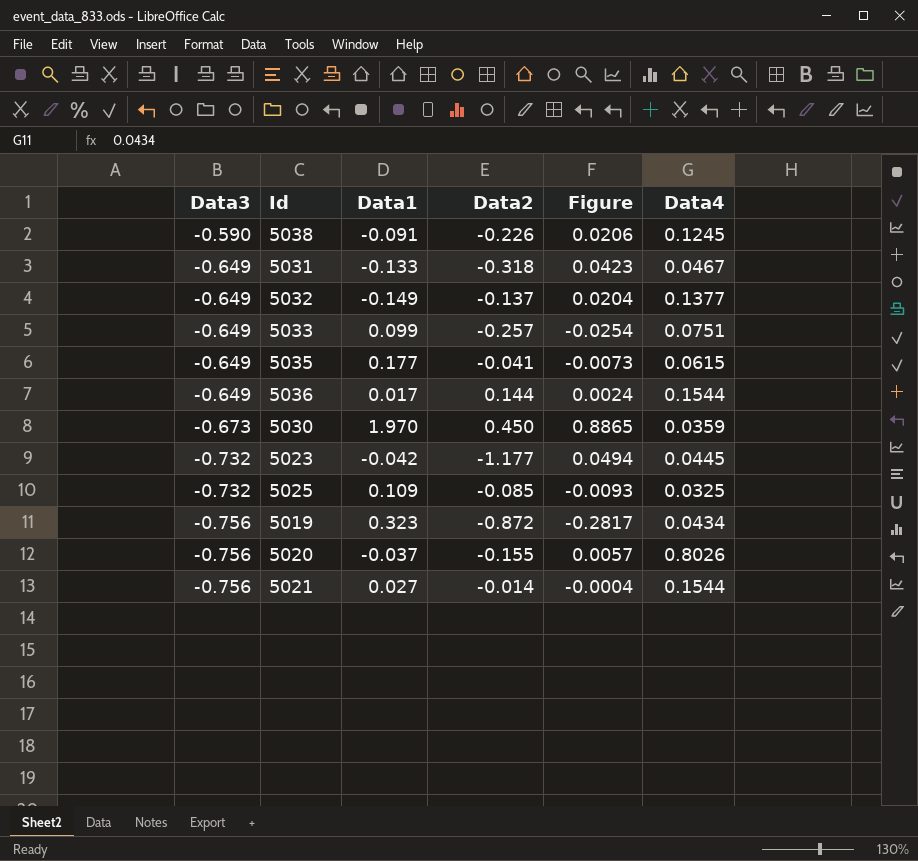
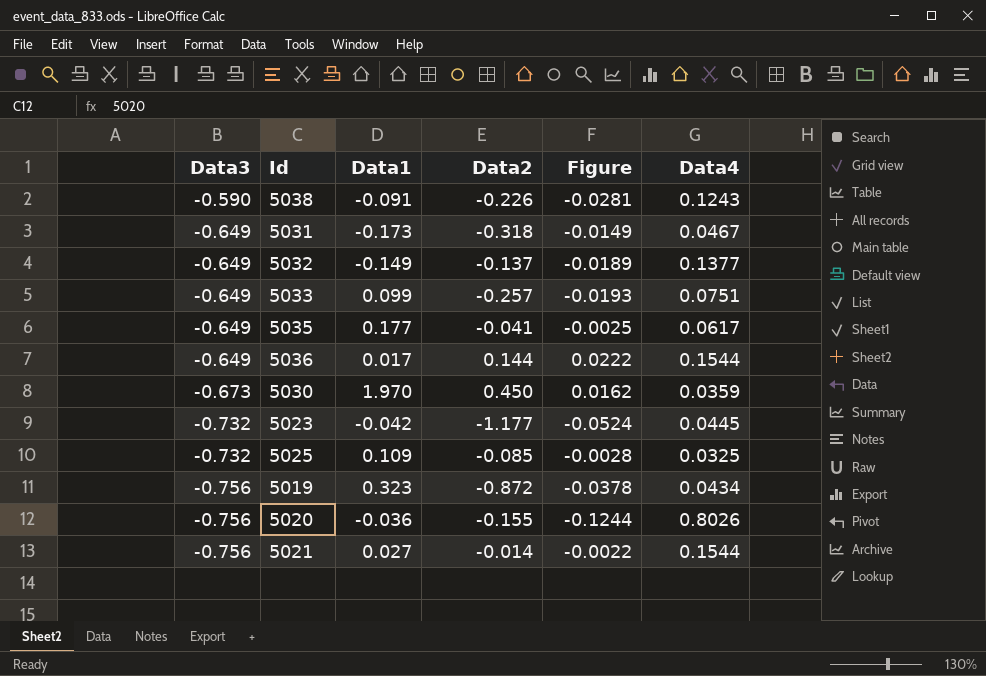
column Figure | formula: [Data1] * [Data2] -> [Data2] * [Data4]
5038 | Data4: 0.1245 -> 0.1243
5031 | Data1: -0.133 -> -0.173
5035 | Data4: 0.0615 -> 0.0617
5020 | Data1: -0.037 -> -0.036

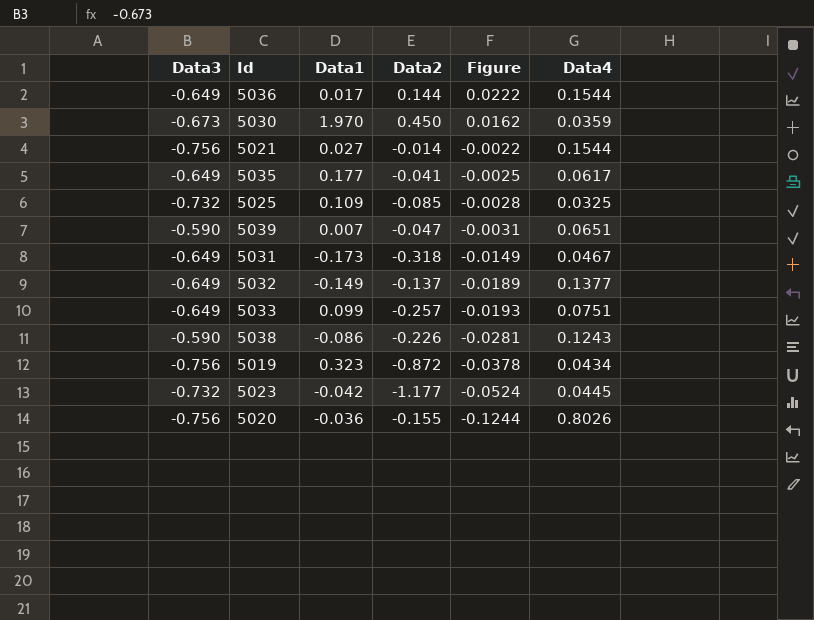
row order: Data3 descending -> Figure descending
row 5039: none -> -0.590 | 0.007 | -0.047 | -0.0031 | 0.0651
5038 | Data1: -0.091 -> -0.086

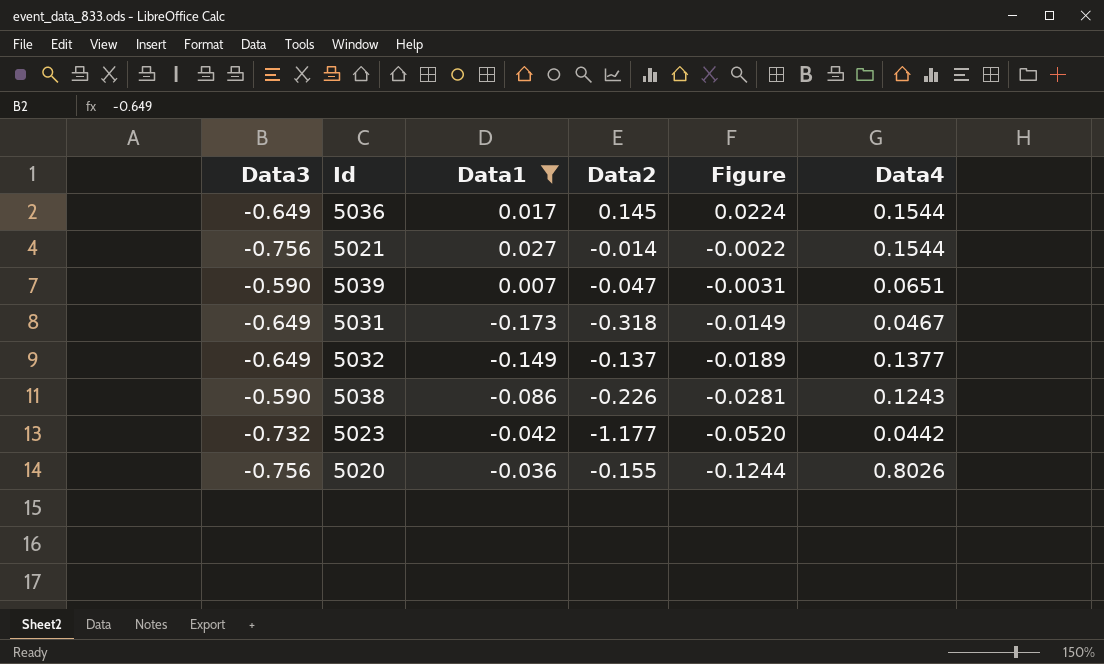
filter: none -> Data1 <= 0.027
5036 | Data2: 0.144 -> 0.145
5036 | Figure: 0.0222 -> 0.0224
5023 | Figure: -0.0524 -> -0.0520
5023 | Data4: 0.0445 -> 0.0442

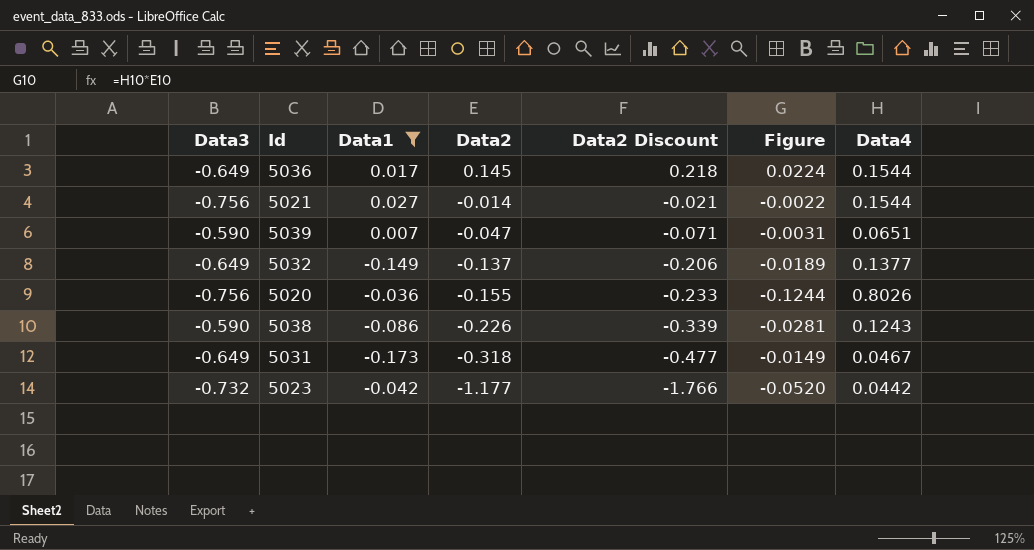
row order: Figure descending -> Data2 descending
column Data2 Discount | formula: none -> [Data2] * 1.5

